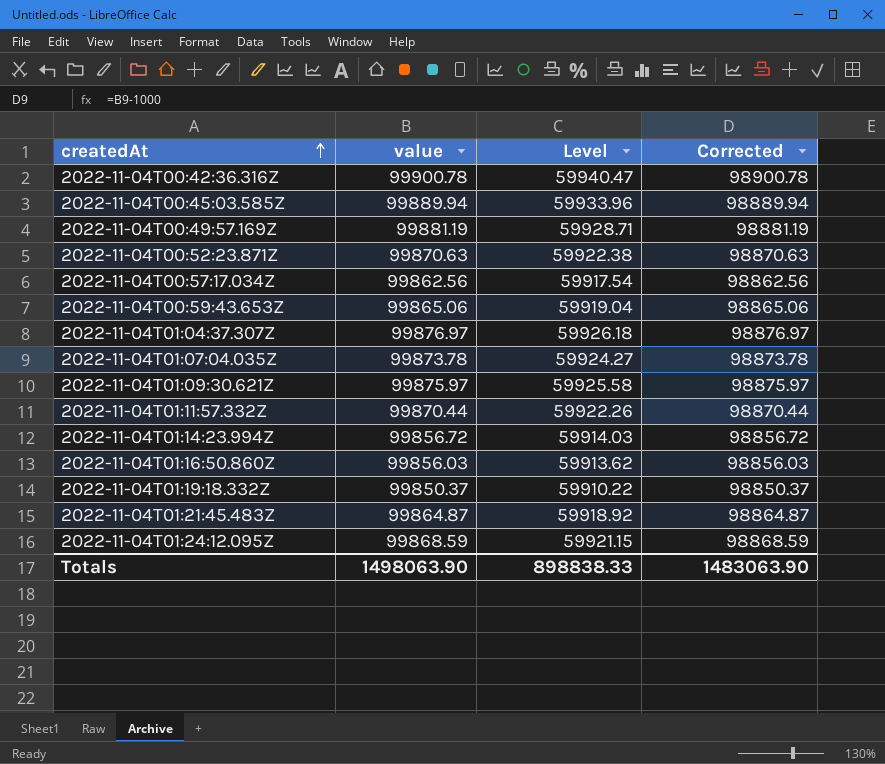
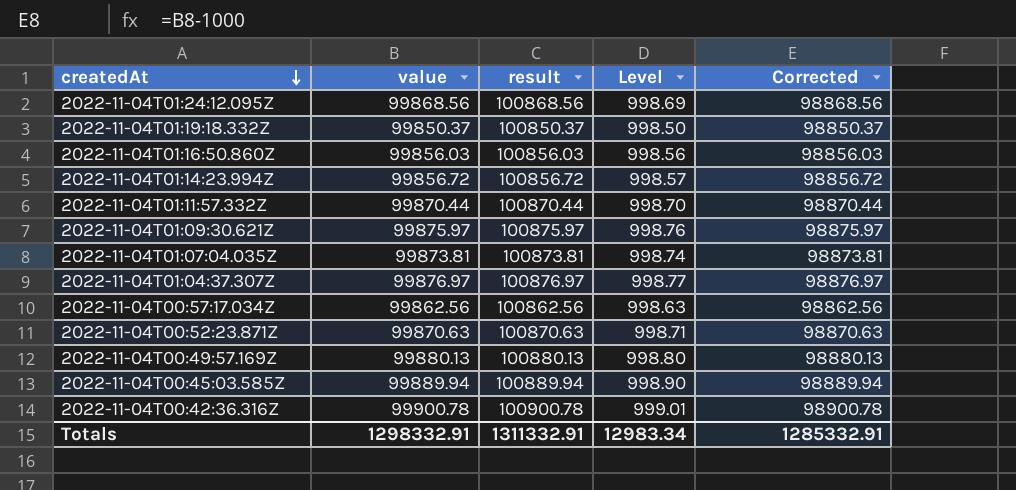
row order: createdAt ascending -> createdAt descending
column result | formula: none -> [value] + 1000
column Level | formula: [value] * 0.6 -> [value] * 0.01
row 2022-11-04T00:59:43.653Z: 99865.06 | 59919.04 | 98865.06 -> none
row 2022-11-04T01:21:45.483Z: 99864.87 | 59918.92 | 98864.87 -> none
2022-11-04T01:24:12.095Z | value: 99868.59 -> 99868.56
2022-11-04T01:24:12.095Z | Corrected: 98868.59 -> 98868.56
2022-11-04T01:07:04.035Z | value: 99873.78 -> 99873.81
2022-11-04T01:07:04.035Z | Corrected: 98873.78 -> 98873.81
2022-11-04T00:49:57.169Z | value: 99881.19 -> 99880.13
2022-11-04T00:49:57.169Z | Corrected: 98881.19 -> 98880.13
Totals | value: 1498063.90 -> 1298332.91
Totals | Level: 898838.33 -> 12983.34
Totals | Corrected: 1483063.90 -> 1285332.91

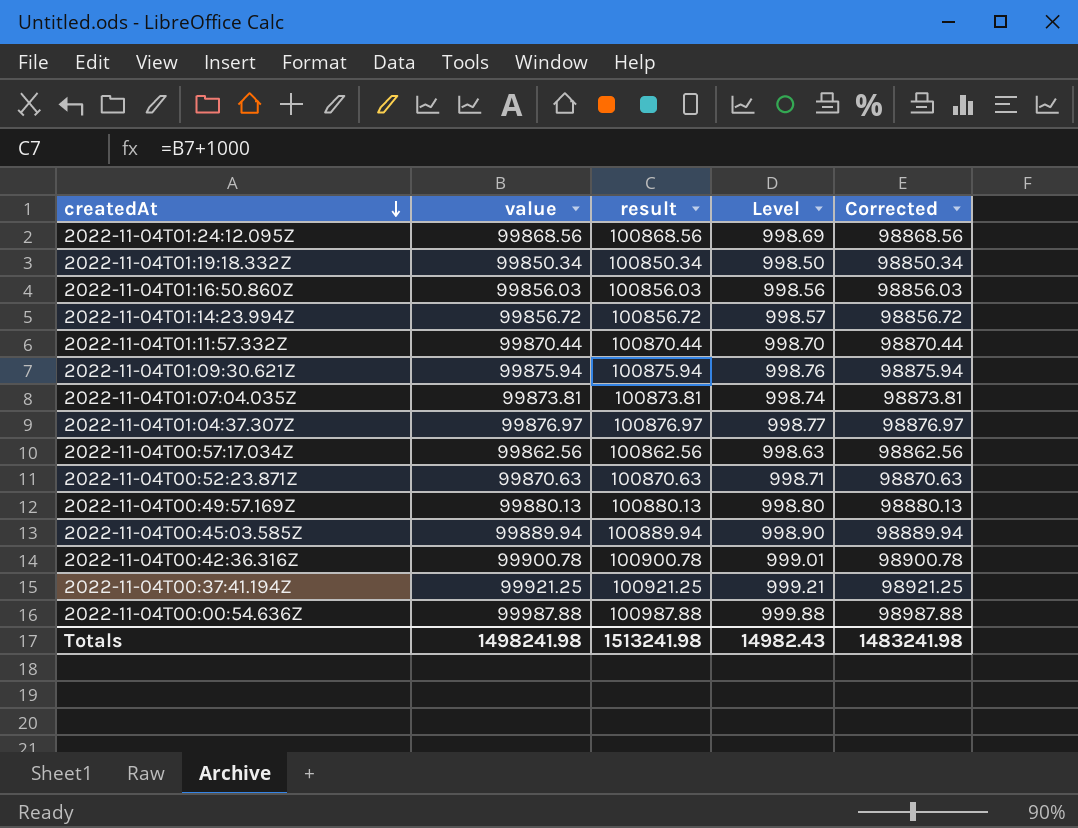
2022-11-04T01:19:18.332Z | value: 99850.37 -> 99850.34
2022-11-04T01:19:18.332Z | result: 100850.37 -> 100850.34
2022-11-04T01:19:18.332Z | Corrected: 98850.37 -> 98850.34
2022-11-04T01:09:30.621Z | value: 99875.97 -> 99875.94
2022-11-04T01:09:30.621Z | result: 100875.97 -> 100875.94
2022-11-04T01:09:30.621Z | Corrected: 98875.97 -> 98875.94
row 2022-11-04T00:37:41.194Z: none -> 99921.25 | 100921.25 | 999.21 | 98921.25
row 2022-11-04T00:00:54.636Z: none -> 99987.88 | 100987.88 | 999.88 | 98987.88
Totals | value: 1298332.91 -> 1498241.98
Totals | result: 1311332.91 -> 1513241.98
Totals | Level: 12983.34 -> 14982.43
Totals | Corrected: 1285332.91 -> 1483241.98

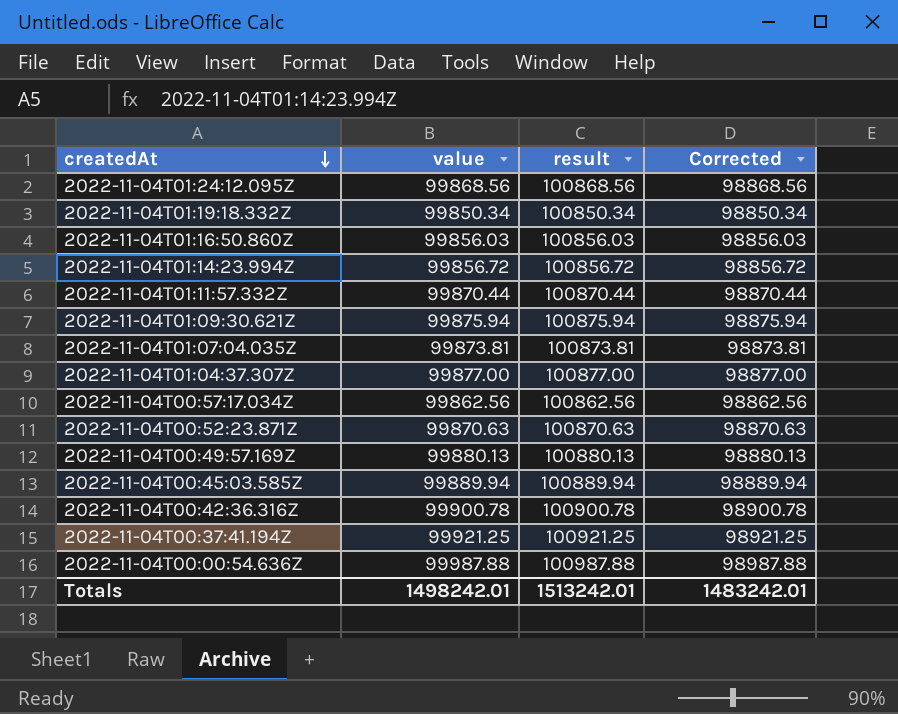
column Level | formula: [value] * 0.01 -> none
2022-11-04T01:04:37.307Z | value: 99876.97 -> 99877.00
2022-11-04T01:04:37.307Z | result: 100876.97 -> 100877.00
2022-11-04T01:04:37.307Z | Corrected: 98876.97 -> 98877.00
Totals | value: 1498241.98 -> 1498242.01
Totals | result: 1513241.98 -> 1513242.01
Totals | Corrected: 1483241.98 -> 1483242.01

